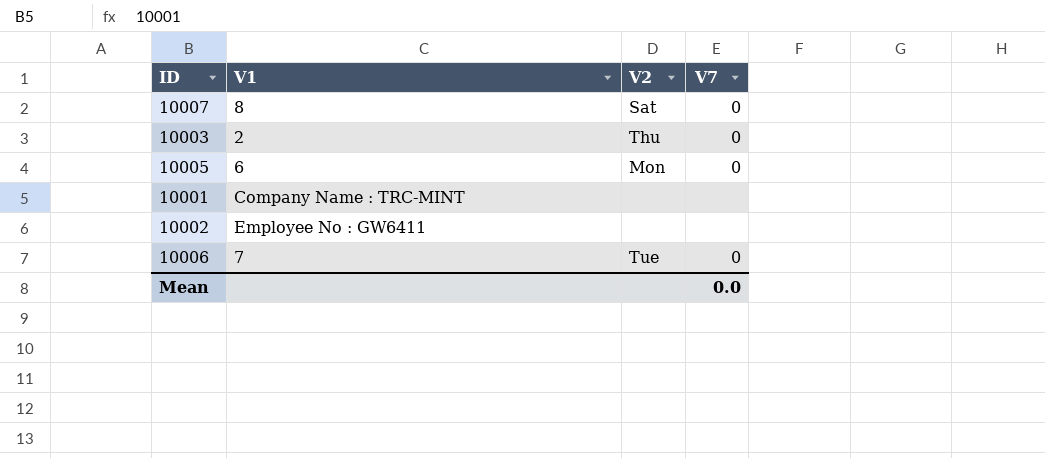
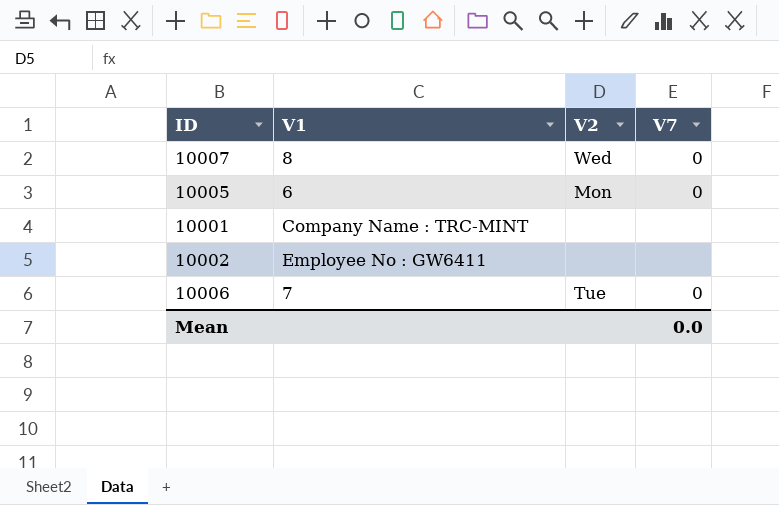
row 10003: 2 | Thu | 0 -> none
10007 | V2: Sat -> Wed

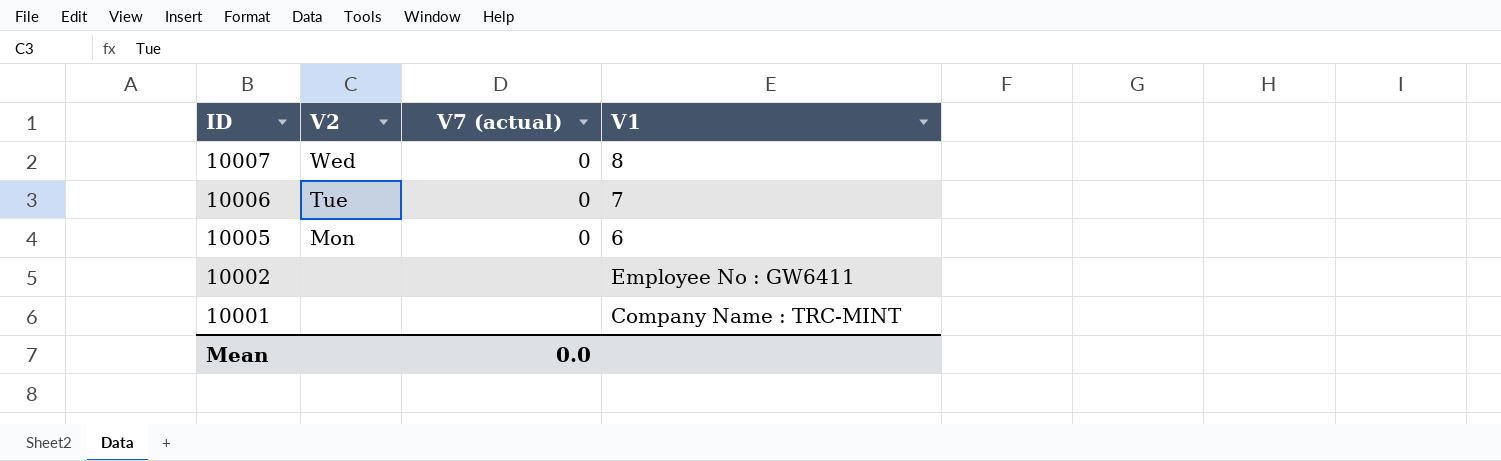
row order: none -> ID descending
column name: V7 -> V7 (actual)
column V1 | position: 2 -> 4

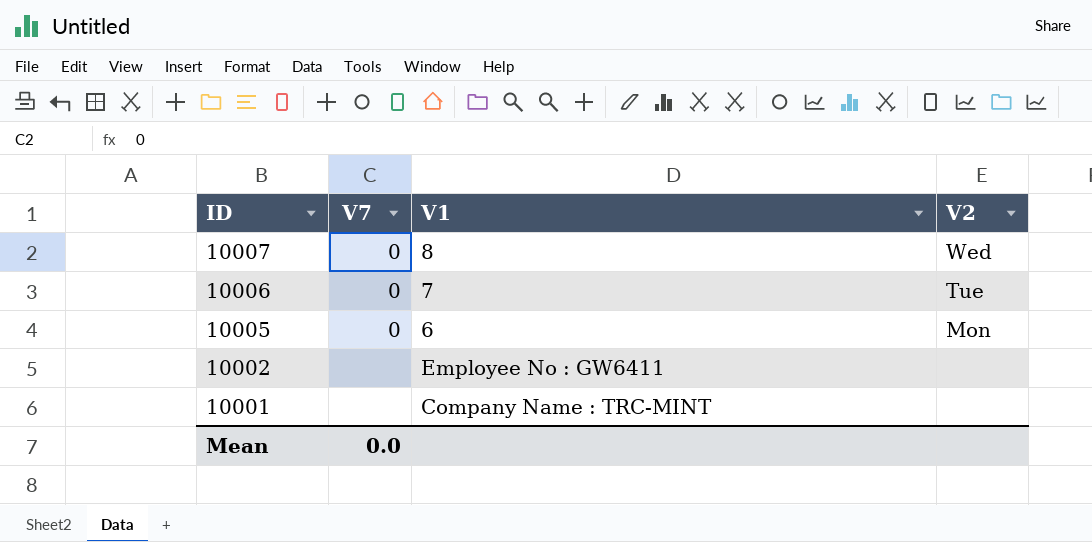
column name: V7 (actual) -> V7
column V2 | position: 2 -> 4

